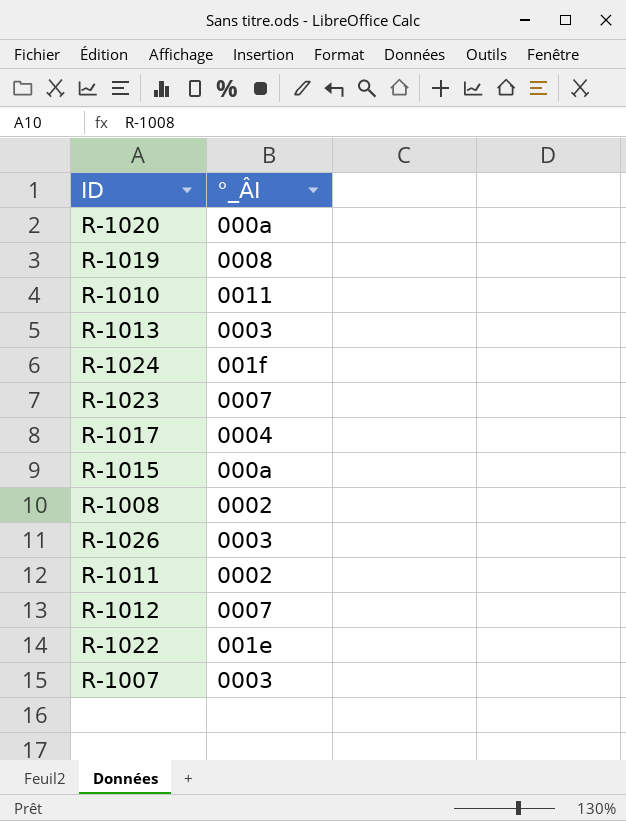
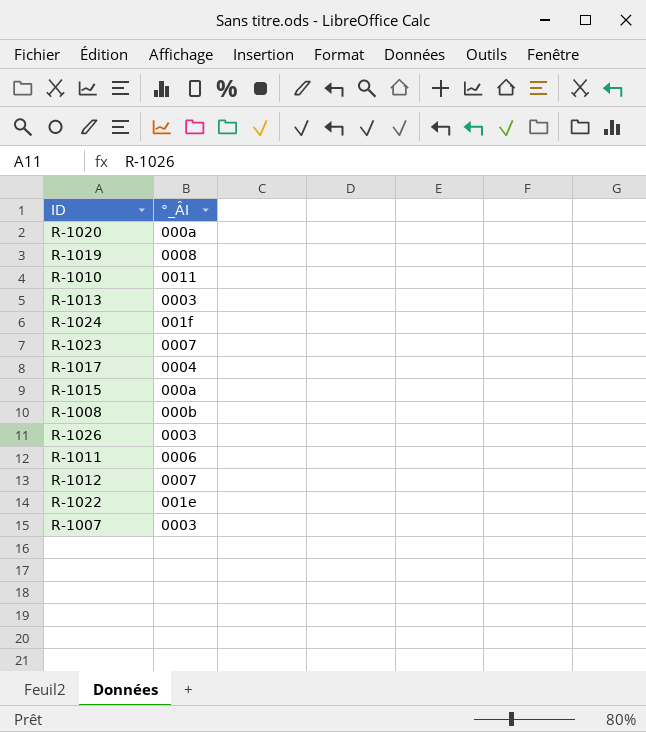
R-1008 | °_ÂI: 0002 -> 000b
R-1011 | °_ÂI: 0002 -> 0006

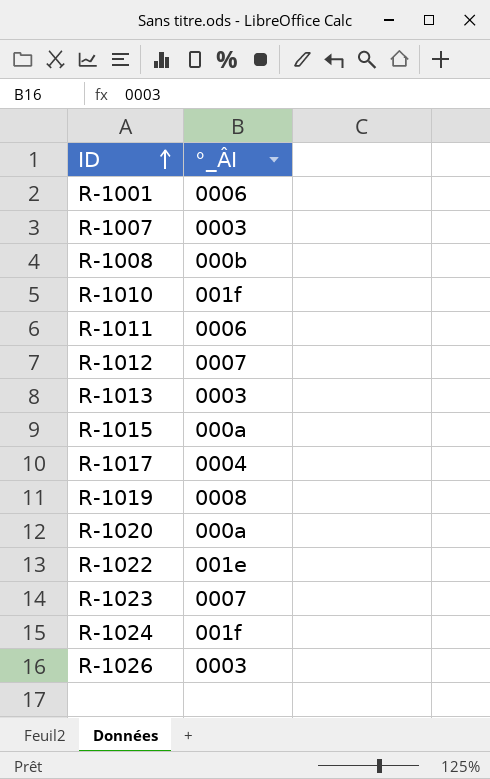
row order: none -> ID ascending
row R-1001: none -> 0006
R-1010 | °_ÂI: 0011 -> 001f

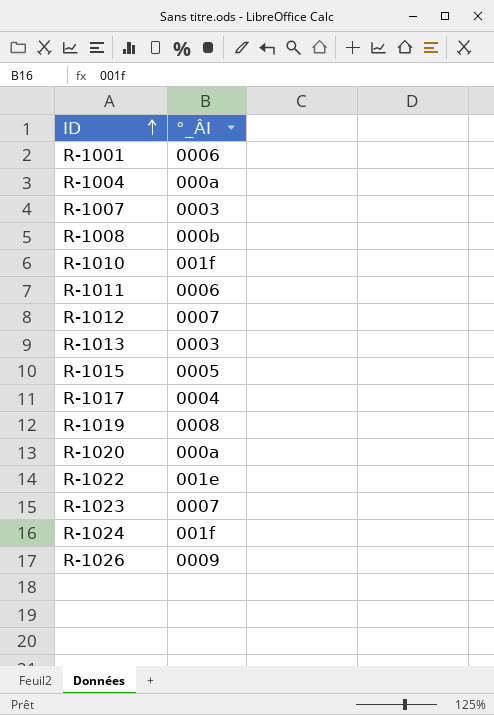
row R-1004: none -> 000a
R-1015 | °_ÂI: 000a -> 0005
R-1026 | °_ÂI: 0003 -> 0009

